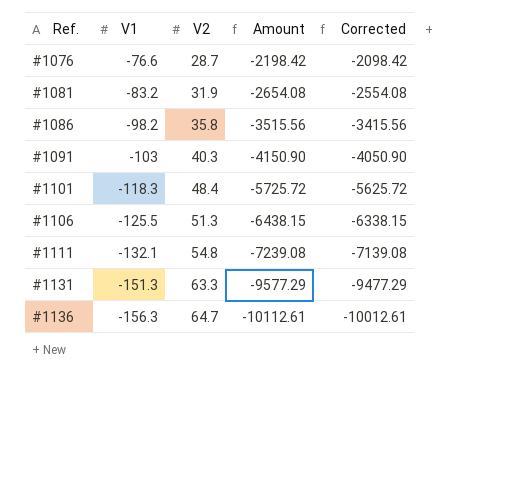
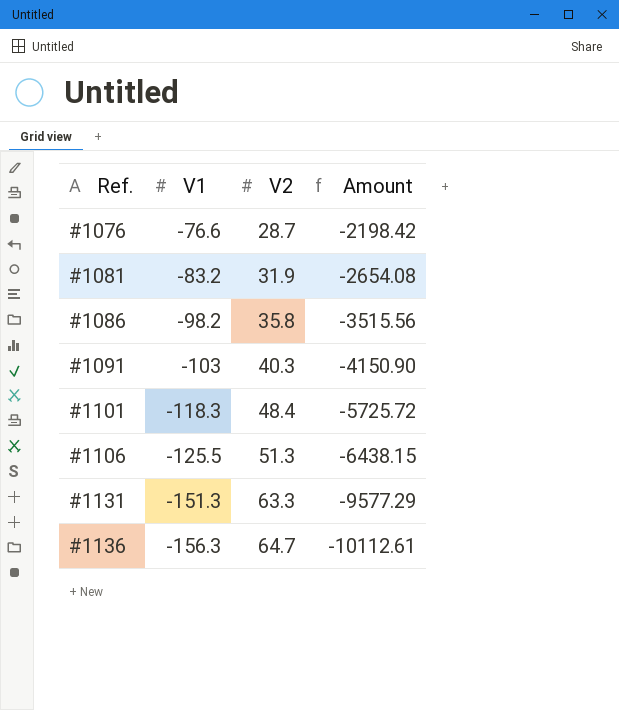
column Corrected | formula: [Amount] + 100 -> none
row #1111: -132.1 | 54.8 | -7239.08 | -7139.08 -> none

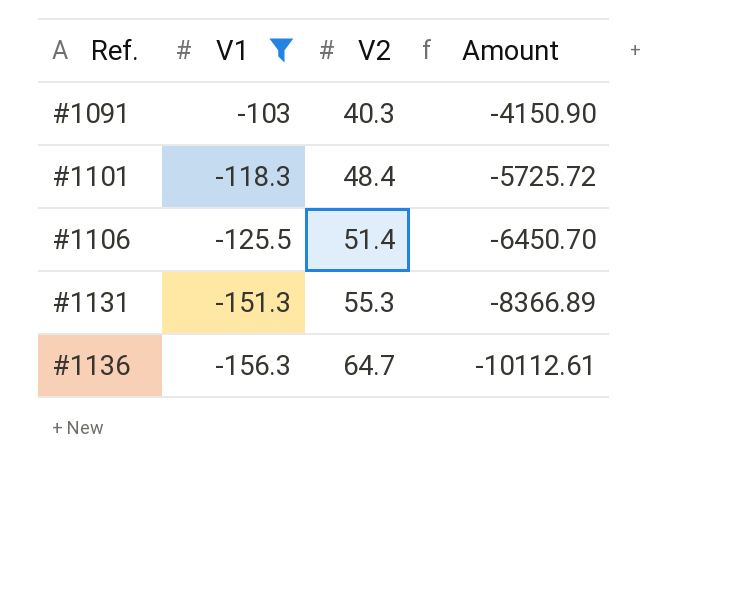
filter: none -> V1 <= -103
#1106 | V2: 51.3 -> 51.4
#1106 | Amount: -6438.15 -> -6450.70
#1131 | V2: 63.3 -> 55.3
#1131 | Amount: -9577.29 -> -8366.89

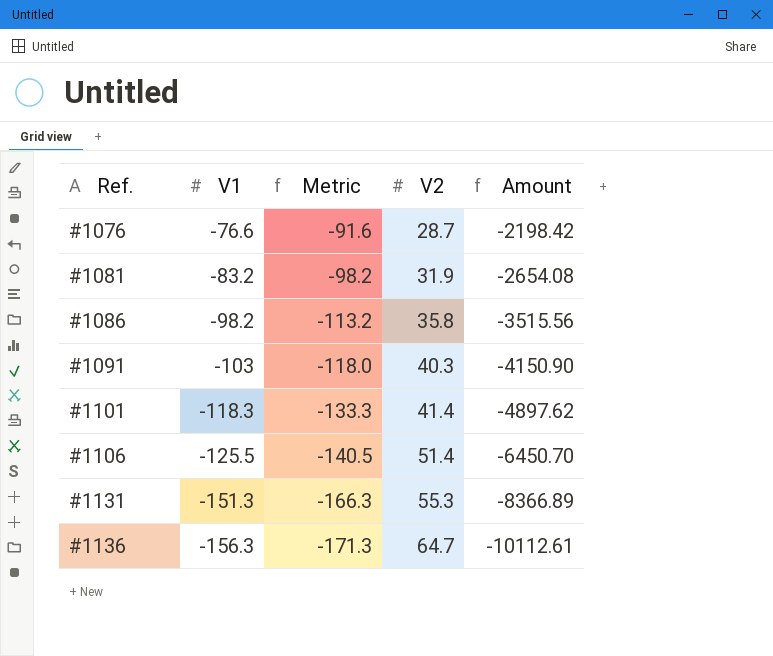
filter: V1 <= -103 -> none
column Metric | formula: none -> [V1] - 15
#1101 | V2: 48.4 -> 41.4
#1101 | Amount: -5725.72 -> -4897.62

